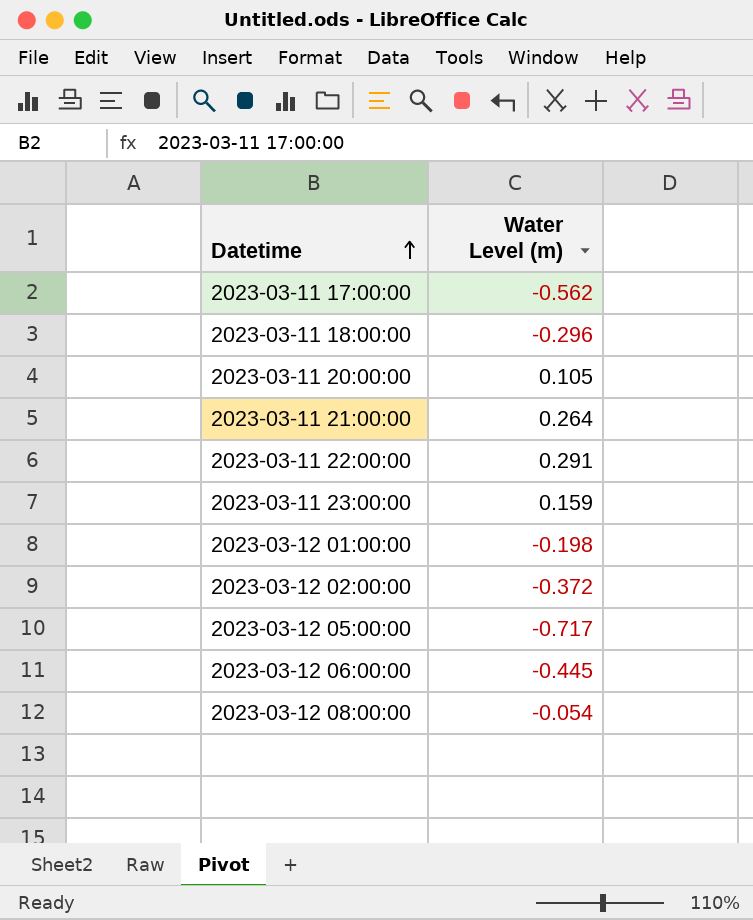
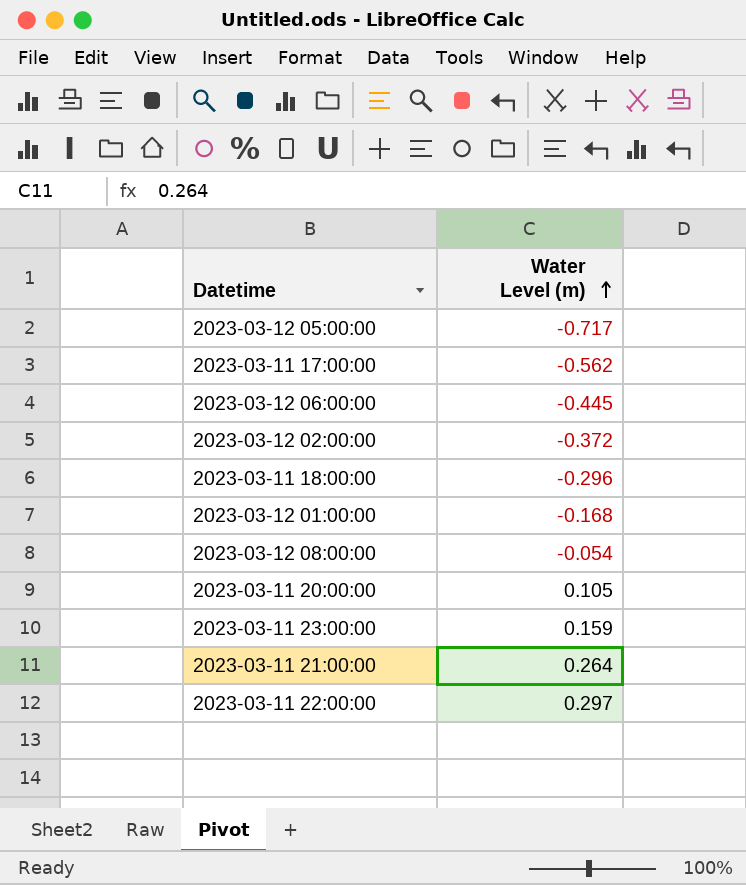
row order: Datetime ascending -> Water Level (m) ascending
2023-03-12 01:00:00 | Water Level (m): -0.198 -> -0.168
2023-03-11 22:00:00 | Water Level (m): 0.291 -> 0.297

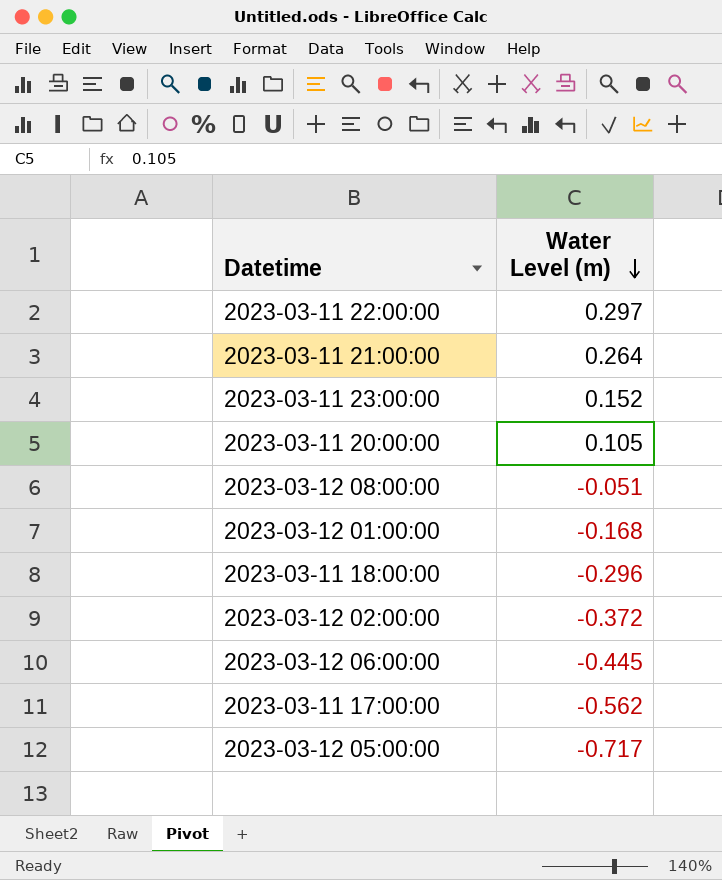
row order: Water Level (m) ascending -> Water Level (m) descending
2023-03-11 23:00:00 | Water Level (m): 0.159 -> 0.152
2023-03-12 08:00:00 | Water Level (m): -0.054 -> -0.051

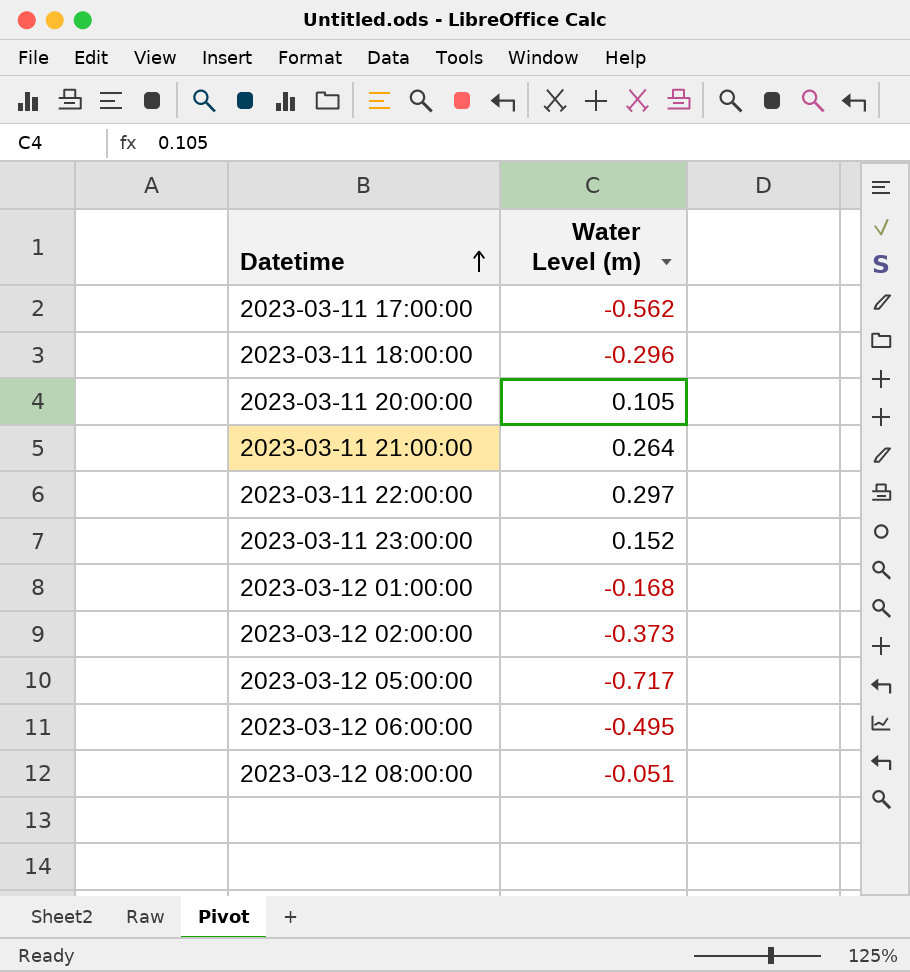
row order: Water Level (m) descending -> Datetime ascending
2023-03-12 02:00:00 | Water Level (m): -0.372 -> -0.373
2023-03-12 06:00:00 | Water Level (m): -0.445 -> -0.495

